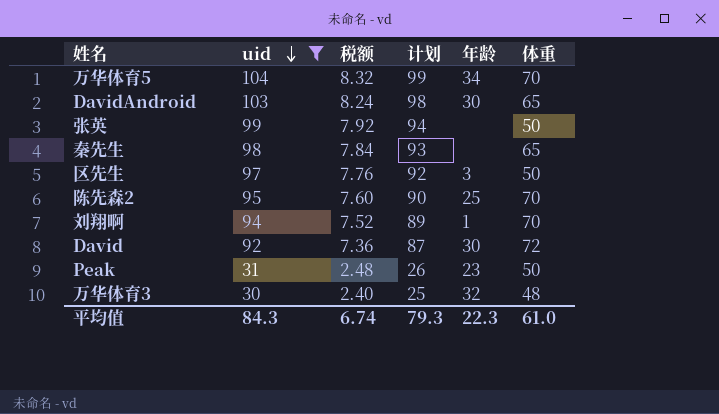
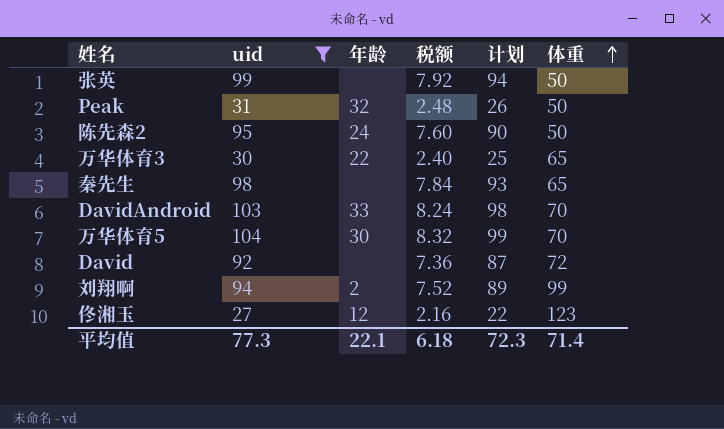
row order: uid descending -> 体重 ascending
column 年龄 | position: 5 -> 3
row 区先生: 97 | 7.76 | 92 | 3 | 50 -> none
Peak | 年龄: 23 -> 32
陈先森2 | 年龄: 25 -> 24
陈先森2 | 体重: 70 -> 50
万华体育3 | 年龄: 32 -> 22
万华体育3 | 体重: 48 -> 65
DavidAndroid | 年龄: 30 -> 33
DavidAndroid | 体重: 65 -> 70
万华体育5 | 年龄: 34 -> 30
David | 年龄: 30 -> none
刘翔啊 | 年龄: 1 -> 2
刘翔啊 | 体重: 70 -> 99
row 佟湘玉: none -> 27 | 12 | 2.16 | 22 | 123
平均值 | uid: 84.3 -> 77.3
平均值 | 年龄: 22.3 -> 22.1
平均值 | 税额: 6.74 -> 6.18
平均值 | 计划: 79.3 -> 72.3
平均值 | 体重: 61.0 -> 71.4

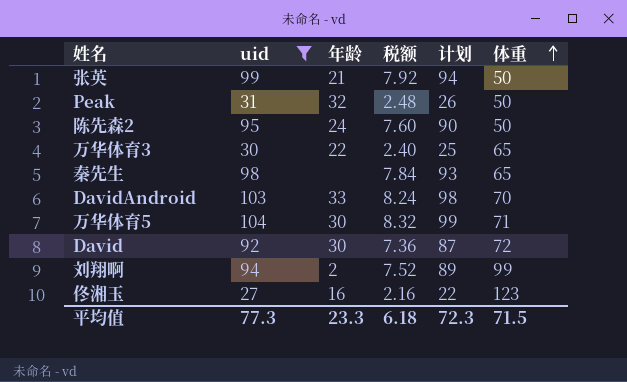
张英 | 年龄: none -> 21
万华体育5 | 体重: 70 -> 71
David | 年龄: none -> 30
佟湘玉 | 年龄: 12 -> 16
平均值 | 年龄: 22.1 -> 23.3
平均值 | 体重: 71.4 -> 71.5

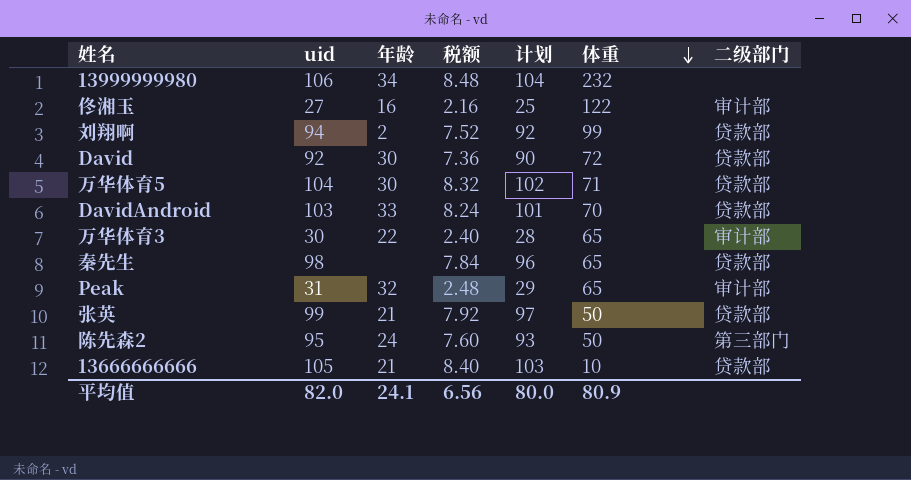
filter: uid <= 104 -> none
row order: 体重 ascending -> 体重 descending
column 计划 | formula: [uid] - 5 -> [uid] - 2
column 二级部门 | position: none -> 7
佟湘玉 | 体重: 123 -> 122
Peak | 体重: 50 -> 65
平均值 | uid: 77.3 -> 82.0
平均值 | 年龄: 23.3 -> 24.1
平均值 | 税额: 6.18 -> 6.56
平均值 | 计划: 72.3 -> 80.0
平均值 | 体重: 71.5 -> 80.9

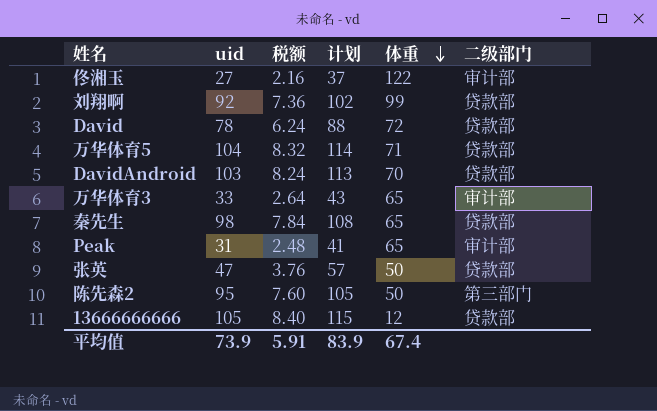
column 年龄 | position: 3 -> none
column 计划 | formula: [uid] - 2 -> [uid] + 10
row 13999999980: 106 | 34 | 8.48 | 104 | 232 | none -> none
刘翔啊 | uid: 94 -> 92
刘翔啊 | 税额: 7.52 -> 7.36
David | uid: 92 -> 78
David | 税额: 7.36 -> 6.24
万华体育3 | uid: 30 -> 33
万华体育3 | 税额: 2.40 -> 2.64
张英 | uid: 99 -> 47
张英 | 税额: 7.92 -> 3.76
13666666666 | 体重: 10 -> 12
平均值 | uid: 82.0 -> 73.9
平均值 | 税额: 6.56 -> 5.91
平均值 | 计划: 80.0 -> 83.9
平均值 | 体重: 80.9 -> 67.4

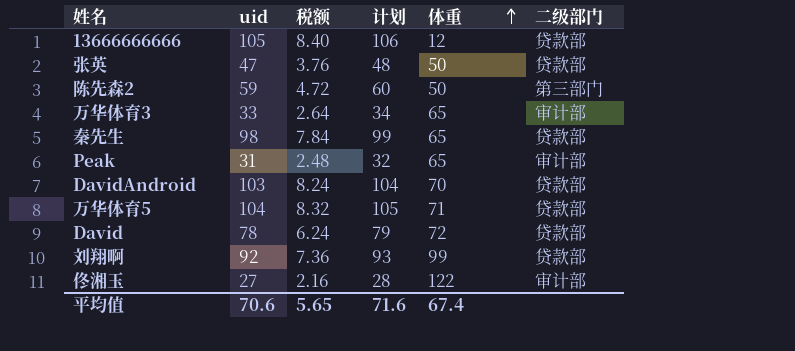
row order: 体重 descending -> 体重 ascending
column 计划 | formula: [uid] + 10 -> [uid] + 1
陈先森2 | uid: 95 -> 59
陈先森2 | 税额: 7.60 -> 4.72
平均值 | uid: 73.9 -> 70.6
平均值 | 税额: 5.91 -> 5.65
平均值 | 计划: 83.9 -> 71.6

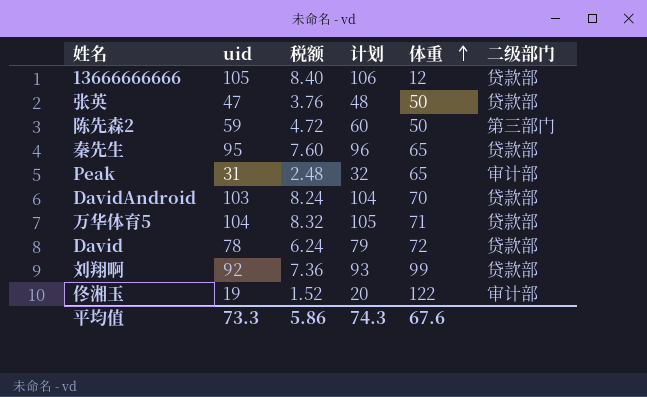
row 万华体育3: 33 | 2.64 | 34 | 65 | 审计部 -> none
秦先生 | uid: 98 -> 95
秦先生 | 税额: 7.84 -> 7.60
秦先生 | 计划: 99 -> 96
佟湘玉 | uid: 27 -> 19
佟湘玉 | 税额: 2.16 -> 1.52
佟湘玉 | 计划: 28 -> 20
平均值 | uid: 70.6 -> 73.3
平均值 | 税额: 5.65 -> 5.86
平均值 | 计划: 71.6 -> 74.3
平均值 | 体重: 67.4 -> 67.6

